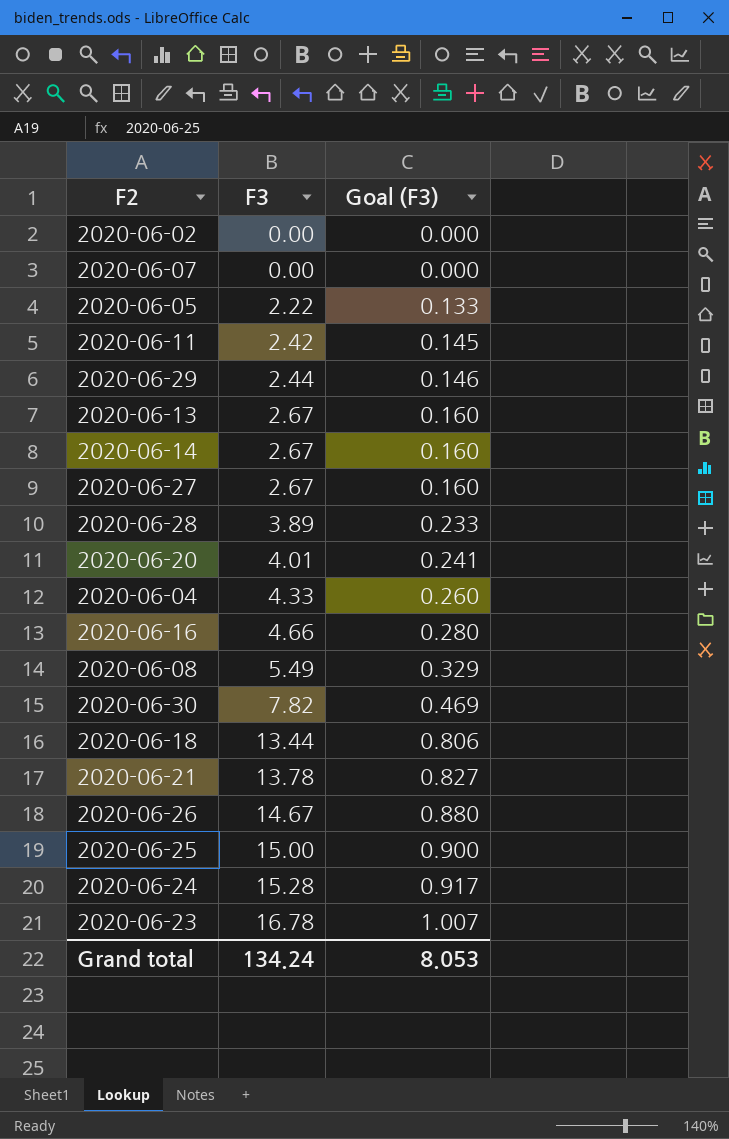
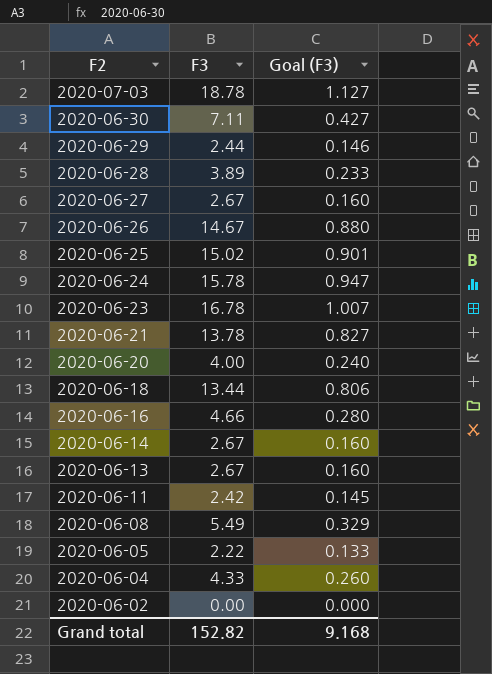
row order: F3 ascending -> F2 descending
row 2020-06-07: 0.00 | 0.000 -> none
row 2020-07-03: none -> 18.78 | 1.127
2020-06-30 | F3: 7.82 -> 7.11
2020-06-30 | Goal (F3): 0.469 -> 0.427
2020-06-25 | F3: 15.00 -> 15.02
2020-06-25 | Goal (F3): 0.900 -> 0.901
2020-06-24 | F3: 15.28 -> 15.78
2020-06-24 | Goal (F3): 0.917 -> 0.947
2020-06-20 | F3: 4.01 -> 4.00
2020-06-20 | Goal (F3): 0.241 -> 0.240
Grand total | F3: 134.24 -> 152.82
Grand total | Goal (F3): 8.053 -> 9.168

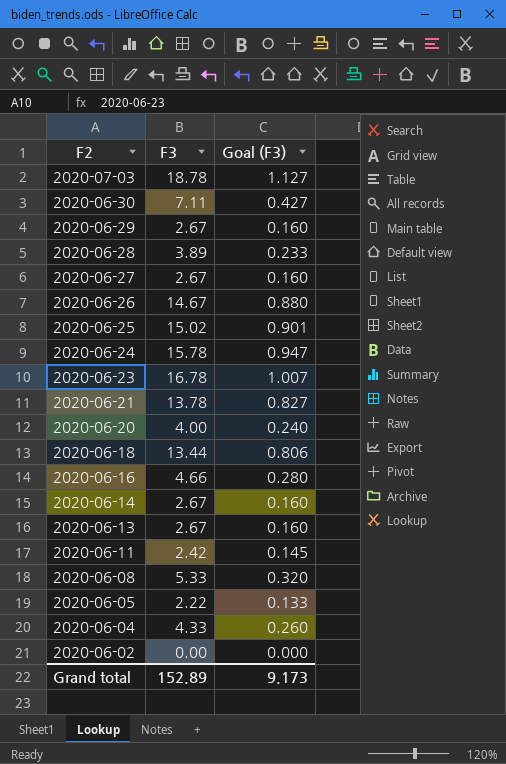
2020-06-29 | F3: 2.44 -> 2.67
2020-06-29 | Goal (F3): 0.146 -> 0.160
2020-06-08 | F3: 5.49 -> 5.33
2020-06-08 | Goal (F3): 0.329 -> 0.320
Grand total | F3: 152.82 -> 152.89
Grand total | Goal (F3): 9.168 -> 9.173

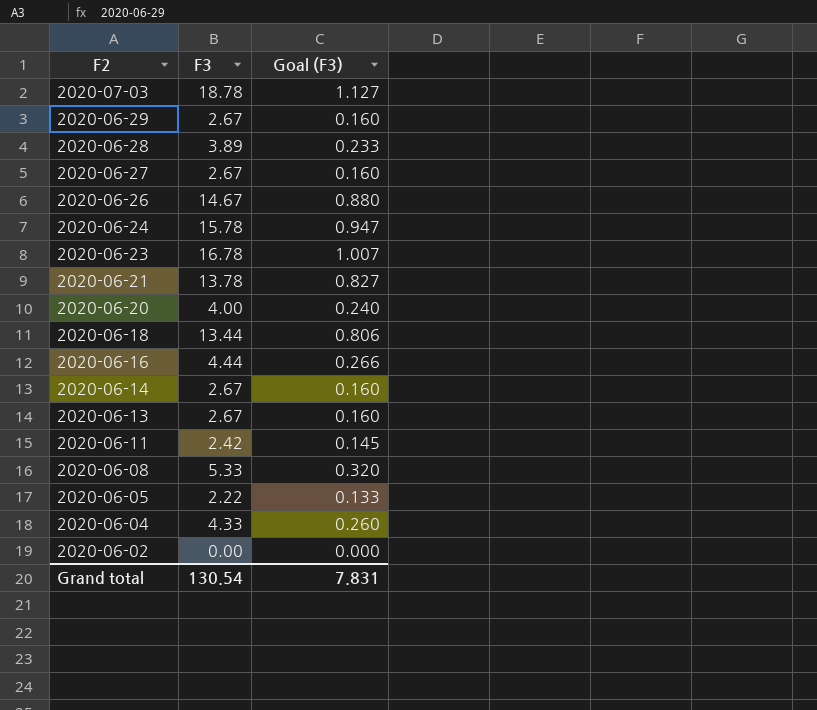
row 2020-06-30: 7.11 | 0.427 -> none
row 2020-06-25: 15.02 | 0.901 -> none
2020-06-16 | F3: 4.66 -> 4.44
2020-06-16 | Goal (F3): 0.280 -> 0.266
Grand total | F3: 152.89 -> 130.54
Grand total | Goal (F3): 9.173 -> 7.831

